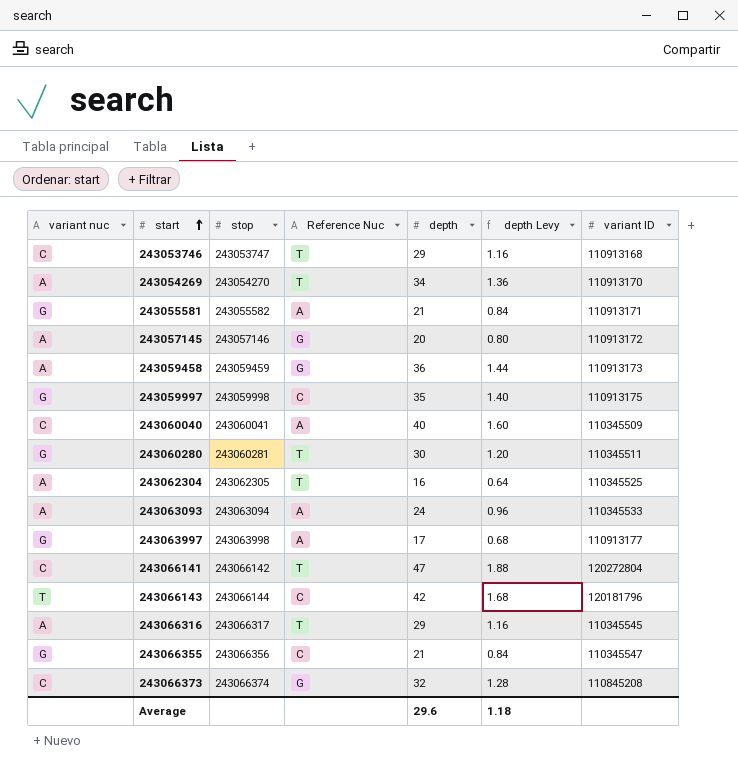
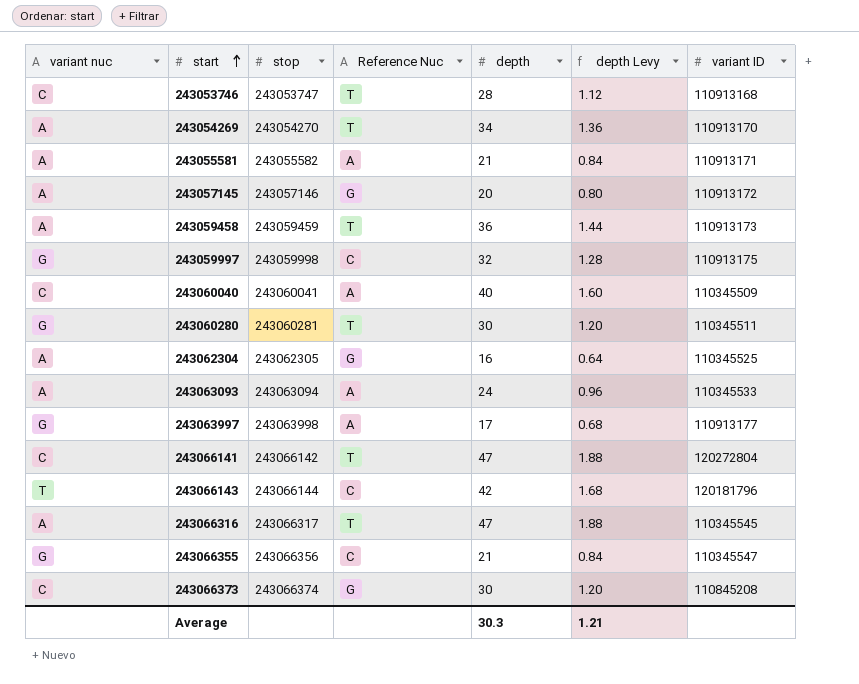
243053746 | depth: 29 -> 28
243053746 | depth Levy: 1.16 -> 1.12
243055581 | variant nuc: G -> A
243059458 | Reference Nuc: G -> T
243059997 | depth: 35 -> 32
243059997 | depth Levy: 1.40 -> 1.28
243062304 | Reference Nuc: T -> G
243066316 | depth: 29 -> 47
243066316 | depth Levy: 1.16 -> 1.88
243066373 | depth: 32 -> 30
243066373 | depth Levy: 1.28 -> 1.20
Average | depth: 29.6 -> 30.3
Average | depth Levy: 1.18 -> 1.21

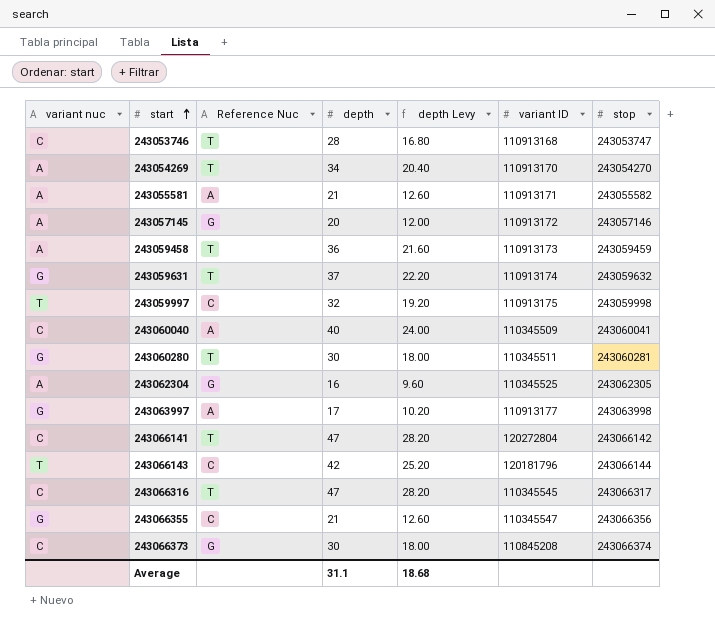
column depth Levy | formula: [depth] * 0.04 -> [depth] * 0.6
column stop | position: 3 -> 7
row 243063093: A | 243063094 | A | 24 | 0.96 | 110345533 -> none
row 243059631: none -> G | T | 37 | 22.20 | 110913174 | 243059632
243059997 | variant nuc: G -> T
243066316 | variant nuc: A -> C
Average | depth: 30.3 -> 31.1
Average | depth Levy: 1.21 -> 18.68

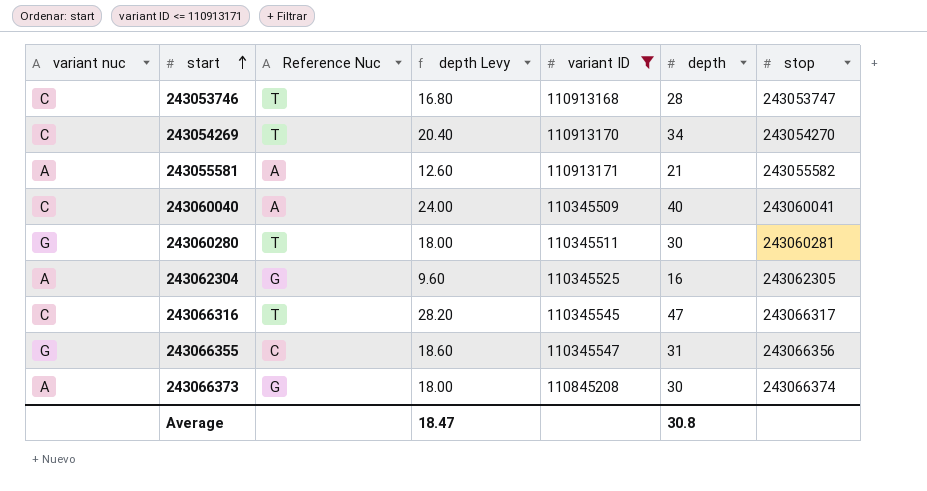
filter: none -> variant ID <= 110913171
column depth | position: 4 -> 6
243054269 | variant nuc: A -> C
243066355 | depth Levy: 12.60 -> 18.60
243066355 | depth: 21 -> 31
243066373 | variant nuc: C -> A
Average | depth Levy: 18.68 -> 18.47
Average | depth: 31.1 -> 30.8

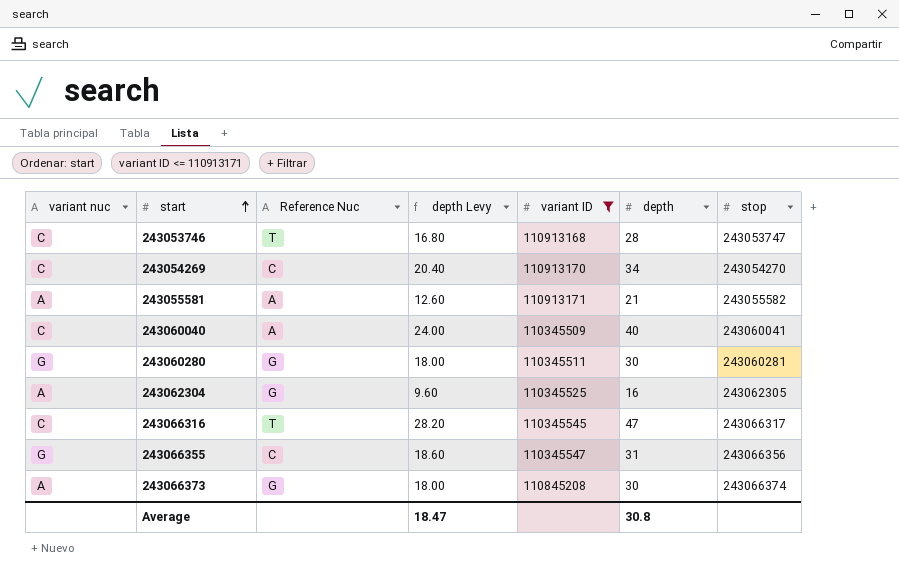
243054269 | Reference Nuc: T -> C
243060280 | Reference Nuc: T -> G

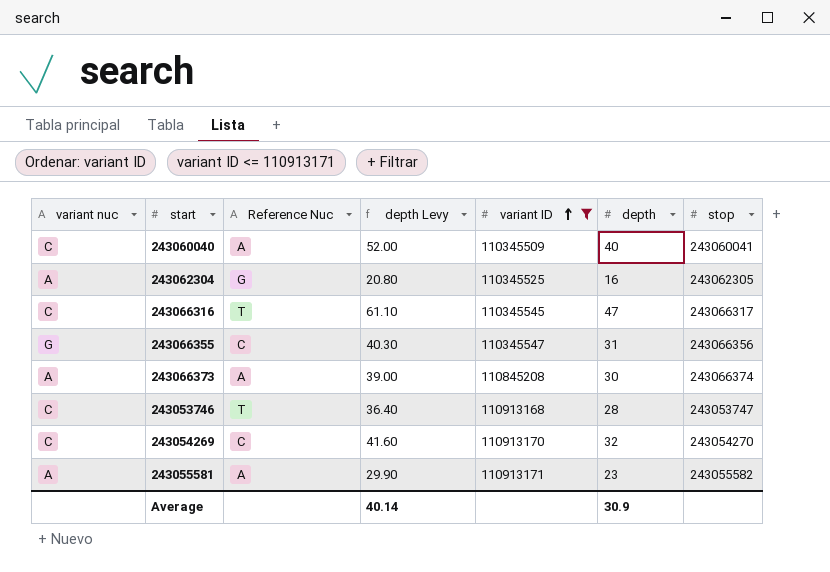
row order: start ascending -> variant ID ascending
column depth Levy | formula: [depth] * 0.6 -> [depth] * 1.3
row 243060280: G | G | 18.00 | 110345511 | 30 | 243060281 -> none
243066373 | Reference Nuc: G -> A
243054269 | depth: 34 -> 32
243055581 | depth: 21 -> 23
Average | depth Levy: 18.47 -> 40.14
Average | depth: 30.8 -> 30.9

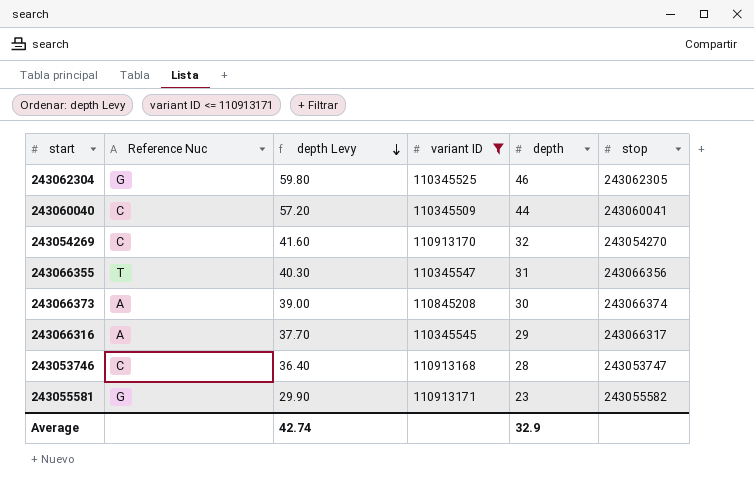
row order: variant ID ascending -> depth Levy descending
column variant nuc | position: 1 -> none
243062304 | depth Levy: 20.80 -> 59.80
243062304 | depth: 16 -> 46
243060040 | Reference Nuc: A -> C
243060040 | depth Levy: 52.00 -> 57.20
243060040 | depth: 40 -> 44
243066355 | Reference Nuc: C -> T
243066316 | Reference Nuc: T -> A
243066316 | depth Levy: 61.10 -> 37.70
243066316 | depth: 47 -> 29
243053746 | Reference Nuc: T -> C
243055581 | Reference Nuc: A -> G
Average | depth Levy: 40.14 -> 42.74
Average | depth: 30.9 -> 32.9

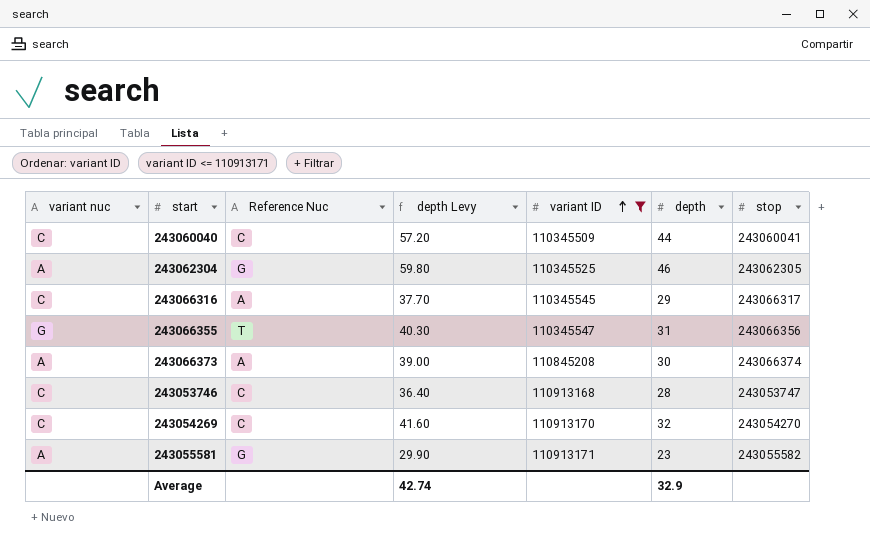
row order: depth Levy descending -> variant ID ascending
column variant nuc | position: none -> 1

